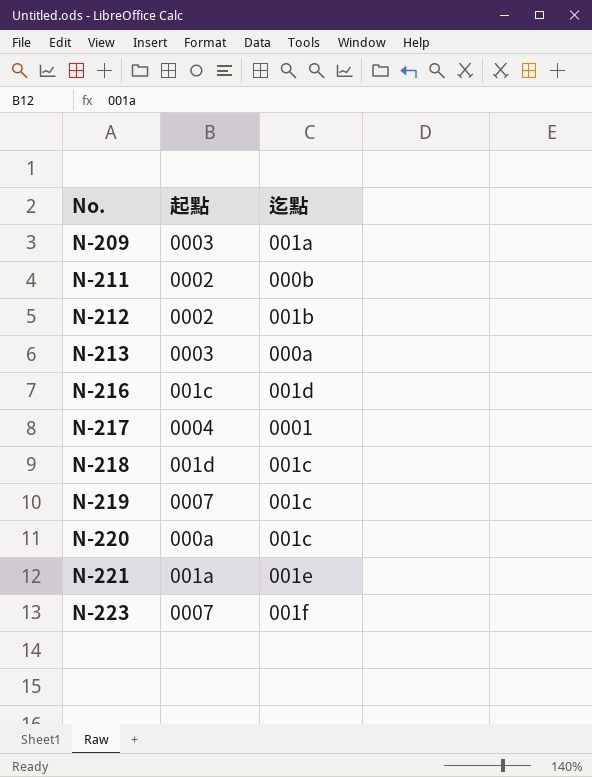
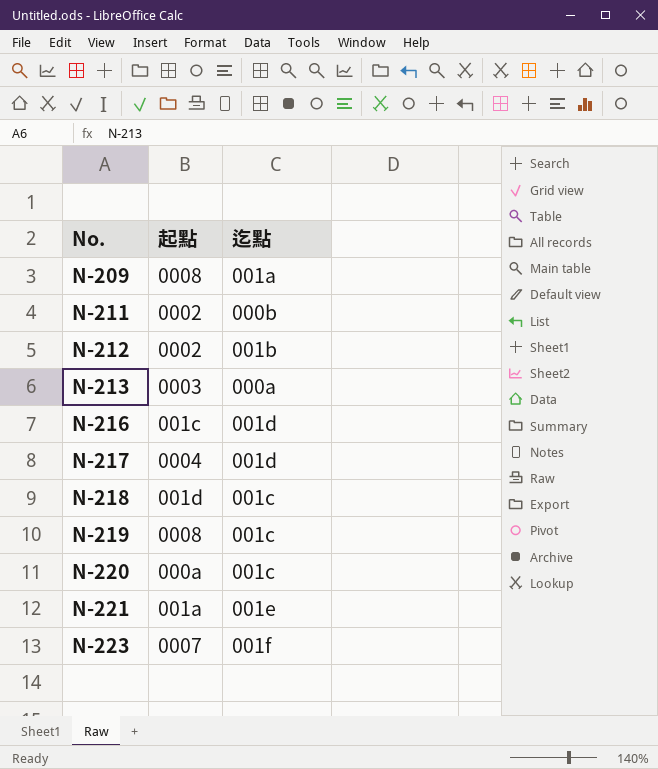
N-209 | 起點: 0003 -> 0008
N-217 | 迄點: 0001 -> 001d
N-219 | 起點: 0007 -> 0008

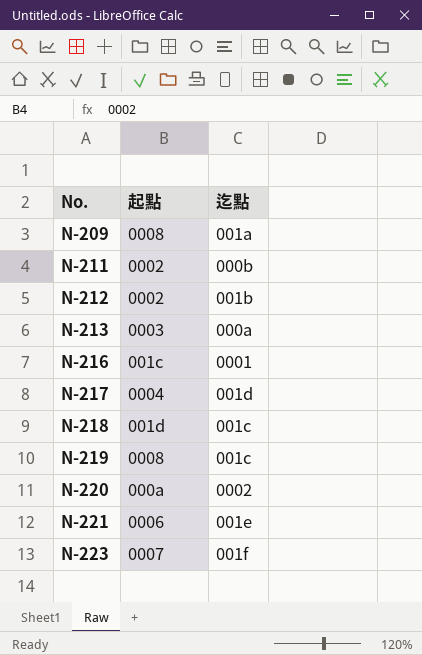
N-216 | 迄點: 001d -> 0001
N-220 | 迄點: 001c -> 0002
N-221 | 起點: 001a -> 0006

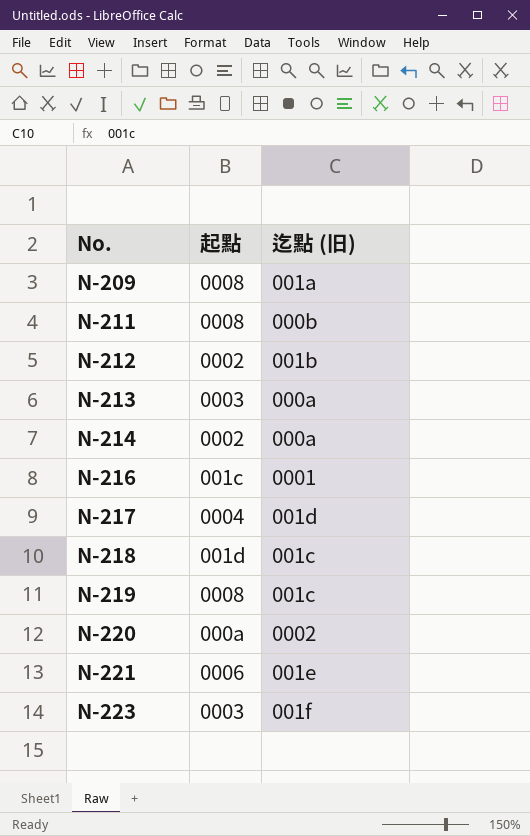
column name: 迄點 -> 迄點 (旧)
N-211 | 起點: 0002 -> 0008
row N-214: none -> 0002 | 000a
N-223 | 起點: 0007 -> 0003

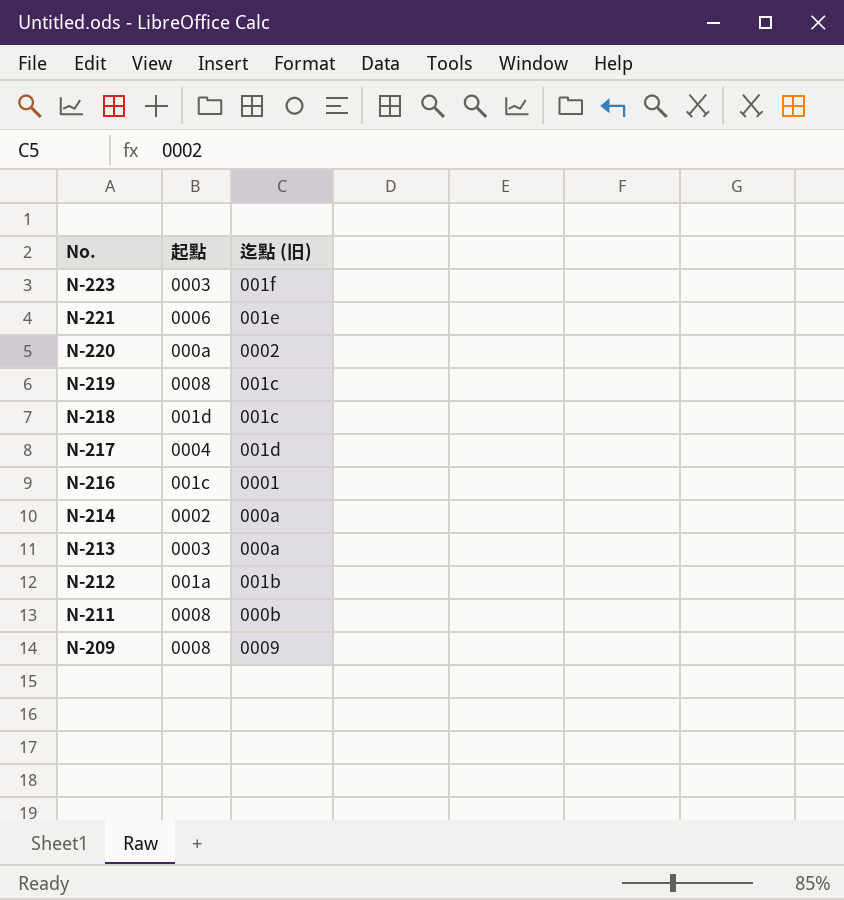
row order: No. ascending -> No. descending
N-212 | 起點: 0002 -> 001a
N-209 | 迄點 (旧): 001a -> 0009

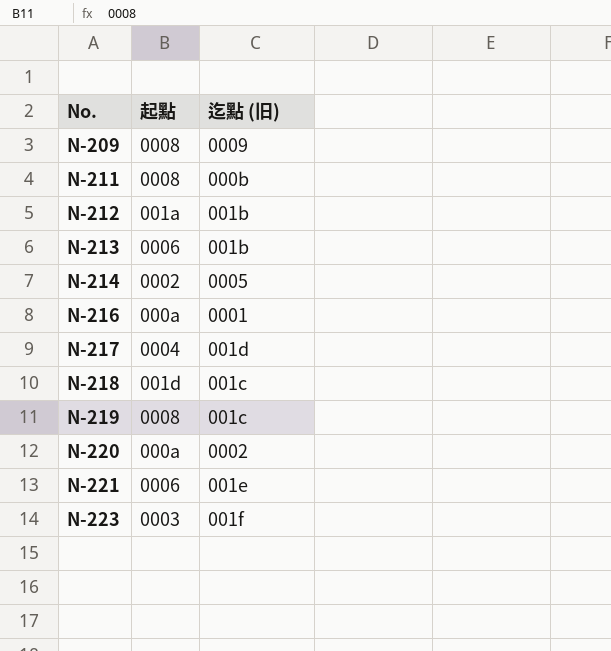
row order: No. descending -> No. ascending
N-213 | 起點: 0003 -> 0006
N-213 | 迄點 (旧): 000a -> 001b
N-214 | 迄點 (旧): 000a -> 0005
N-216 | 起點: 001c -> 000a

